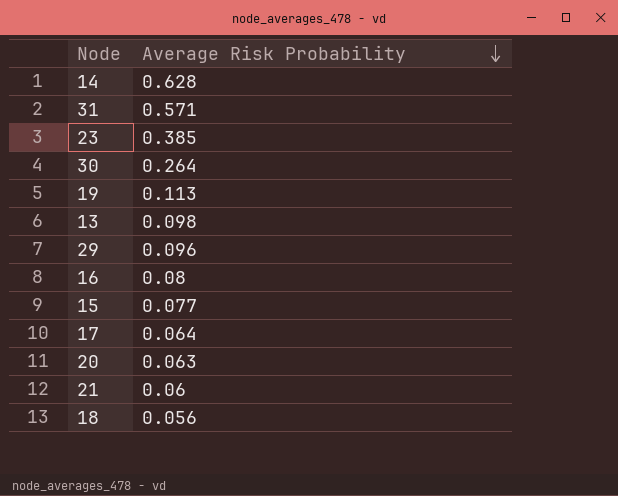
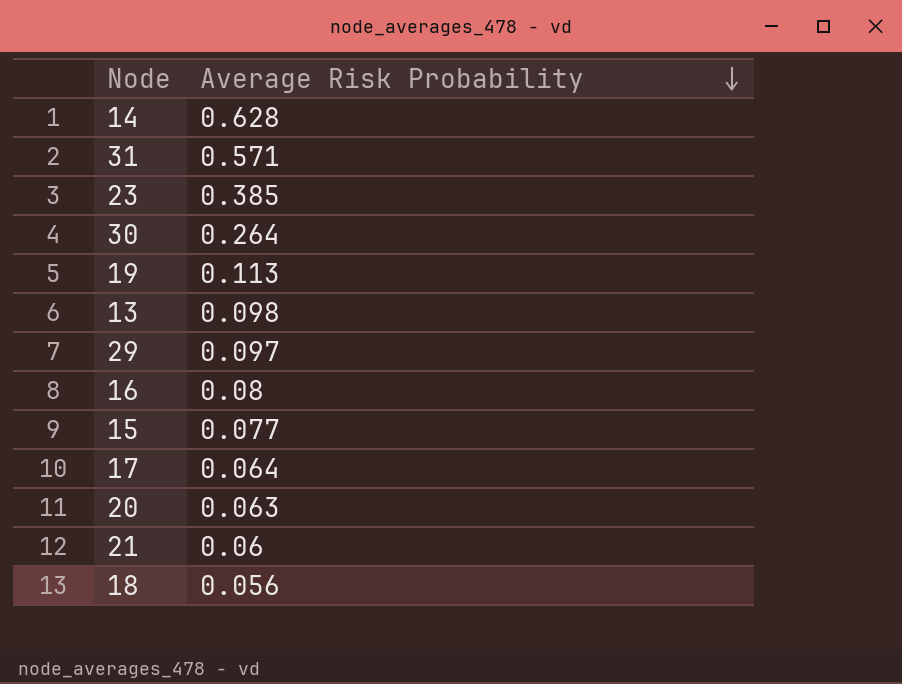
29 | Average Risk Probability: 0.096 -> 0.097

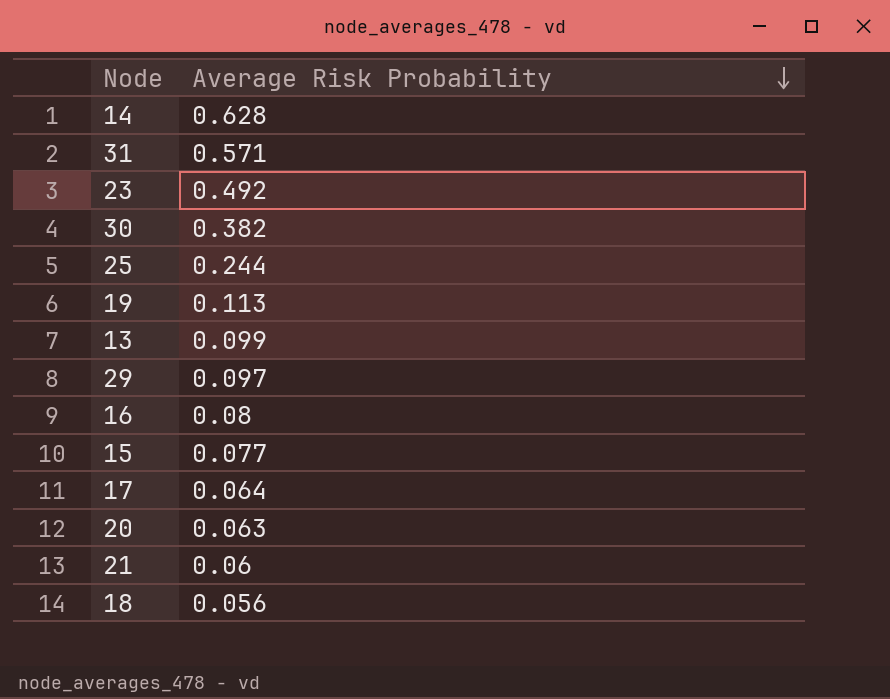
23 | Average Risk Probability: 0.385 -> 0.492
30 | Average Risk Probability: 0.264 -> 0.382
row 25: none -> 0.244
13 | Average Risk Probability: 0.098 -> 0.099

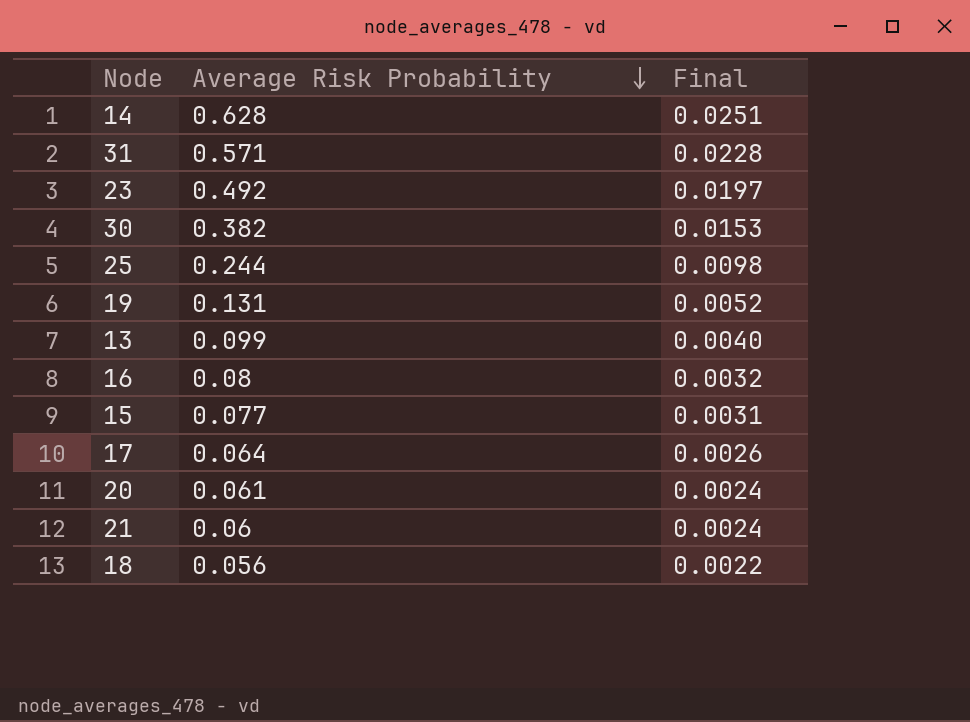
column Final | formula: none -> [Average Risk Probability] * 0.04
row 29: 0.097 -> none
19 | Average Risk Probability: 0.113 -> 0.131
20 | Average Risk Probability: 0.063 -> 0.061

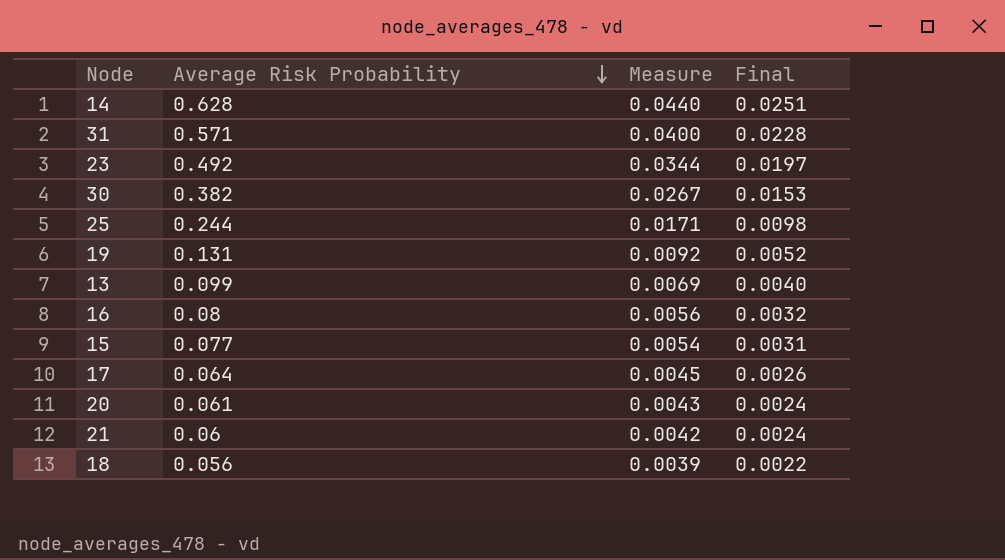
column Measure | formula: none -> [Average Risk Probability] * 0.07

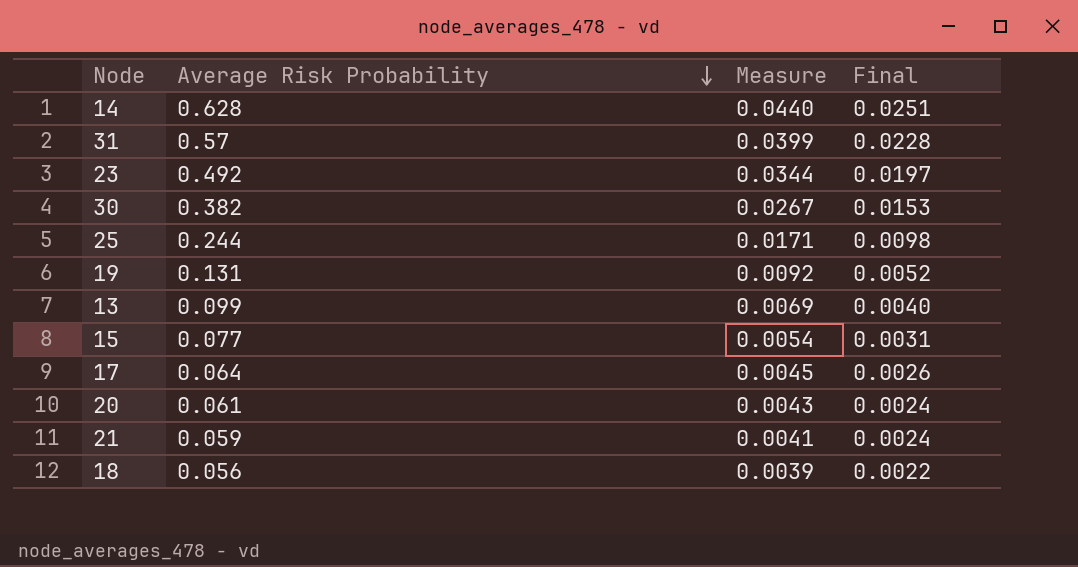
row 16: 0.08 | 0.0056 | 0.0032 -> none
31 | Average Risk Probability: 0.571 -> 0.57
31 | Measure: 0.0400 -> 0.0399
21 | Average Risk Probability: 0.06 -> 0.059
21 | Measure: 0.0042 -> 0.0041

